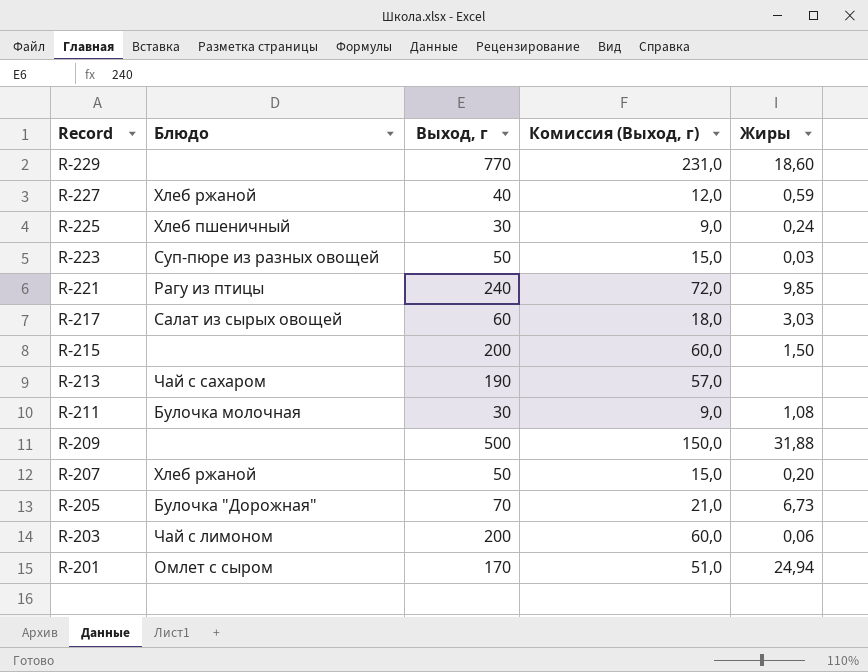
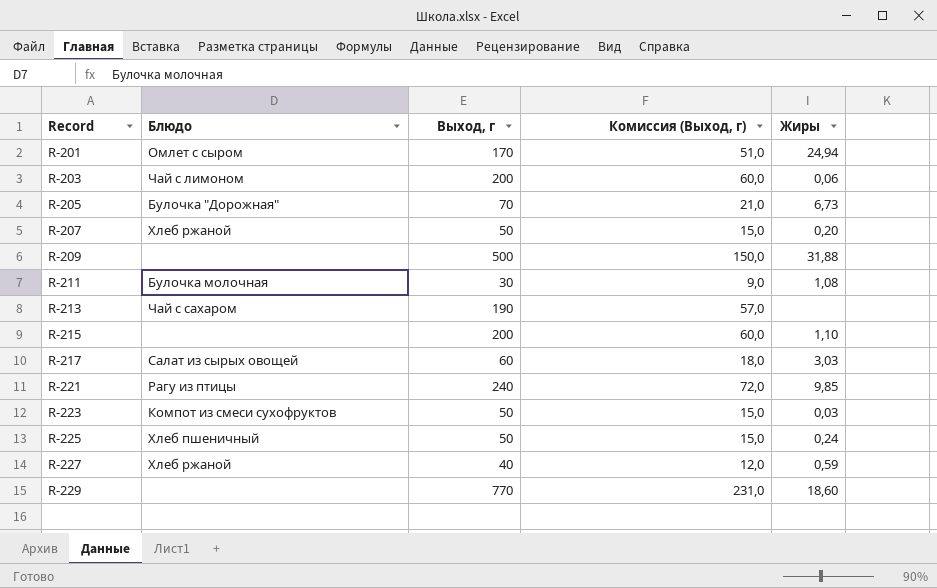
row order: Record descending -> Record ascending
R-215 | Жиры: 1,50 -> 1,10
R-223 | Блюдо: Суп-пюре из разных овощей -> Компот из смеси сухофруктов
R-225 | Выход, г: 30 -> 50
R-225 | Комиссия (Выход, г): 9,0 -> 15,0

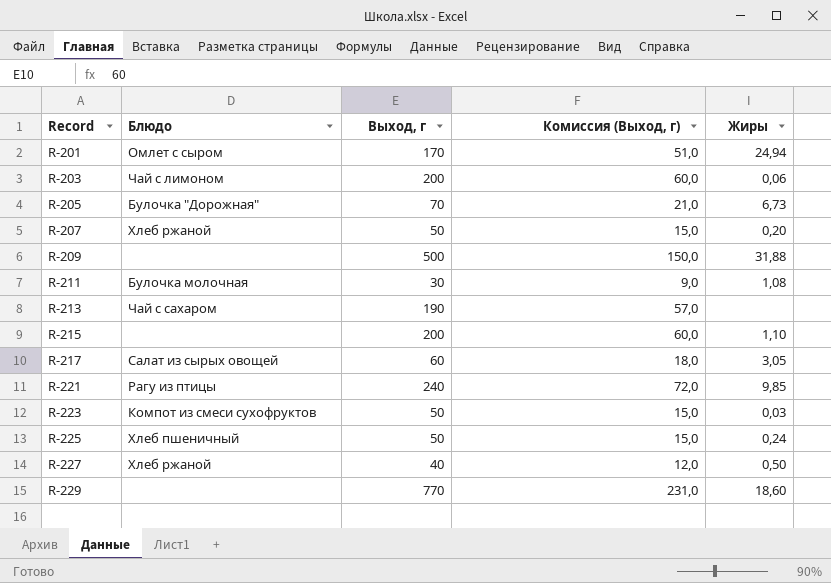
R-217 | Жиры: 3,03 -> 3,05
R-227 | Жиры: 0,59 -> 0,50

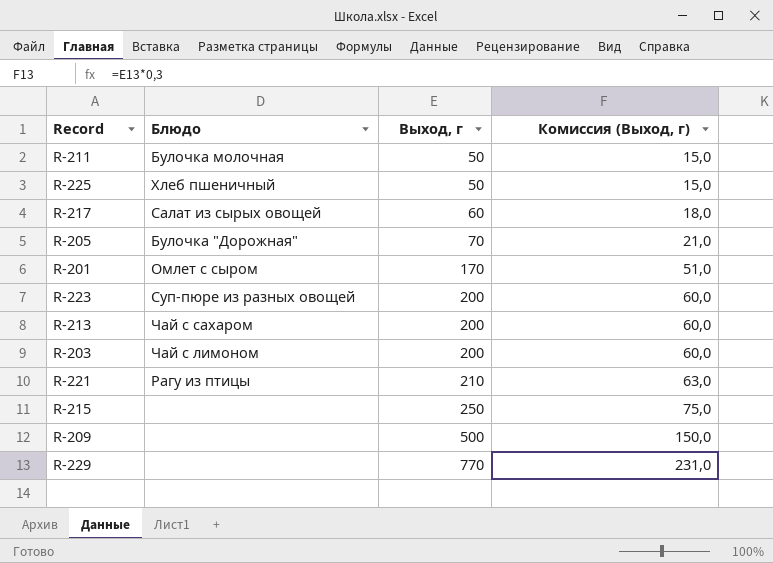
row order: Record ascending -> Выход, г ascending
column Жиры | position: 5 -> none
row R-207: Хлеб ржаной | 50 | 15,0 | 0,20 -> none
row R-227: Хлеб ржаной | 40 | 12,0 | 0,50 -> none
R-211 | Выход, г: 30 -> 50
R-211 | Комиссия (Выход, г): 9,0 -> 15,0
R-223 | Блюдо: Компот из смеси сухофруктов -> Суп-пюре из разных овощей
R-223 | Выход, г: 50 -> 200
R-223 | Комиссия (Выход, г): 15,0 -> 60,0
R-213 | Выход, г: 190 -> 200
R-213 | Комиссия (Выход, г): 57,0 -> 60,0
R-221 | Выход, г: 240 -> 210
R-221 | Комиссия (Выход, г): 72,0 -> 63,0
R-215 | Выход, г: 200 -> 250
R-215 | Комиссия (Выход, г): 60,0 -> 75,0

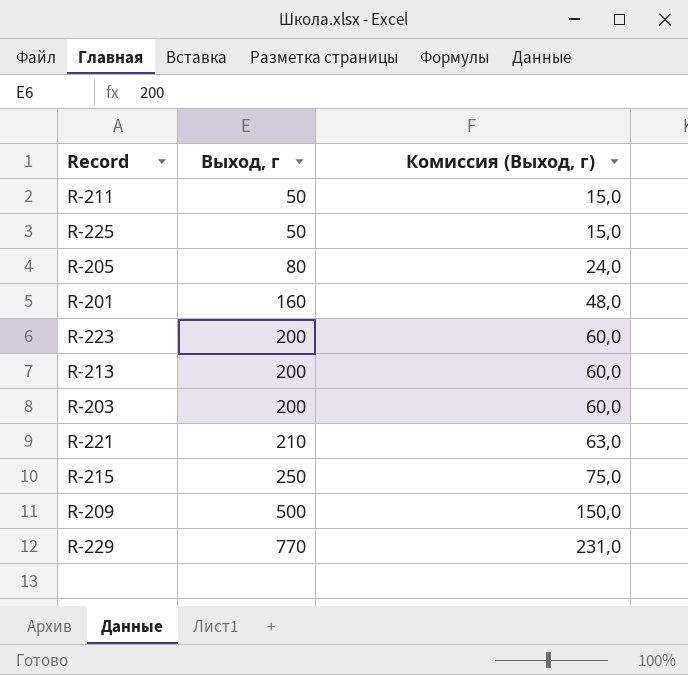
column Блюдо | position: 2 -> none
row R-217: Салат из сырых овощей | 60 | 18,0 -> none
R-205 | Выход, г: 70 -> 80
R-205 | Комиссия (Выход, г): 21,0 -> 24,0
R-201 | Выход, г: 170 -> 160
R-201 | Комиссия (Выход, г): 51,0 -> 48,0

